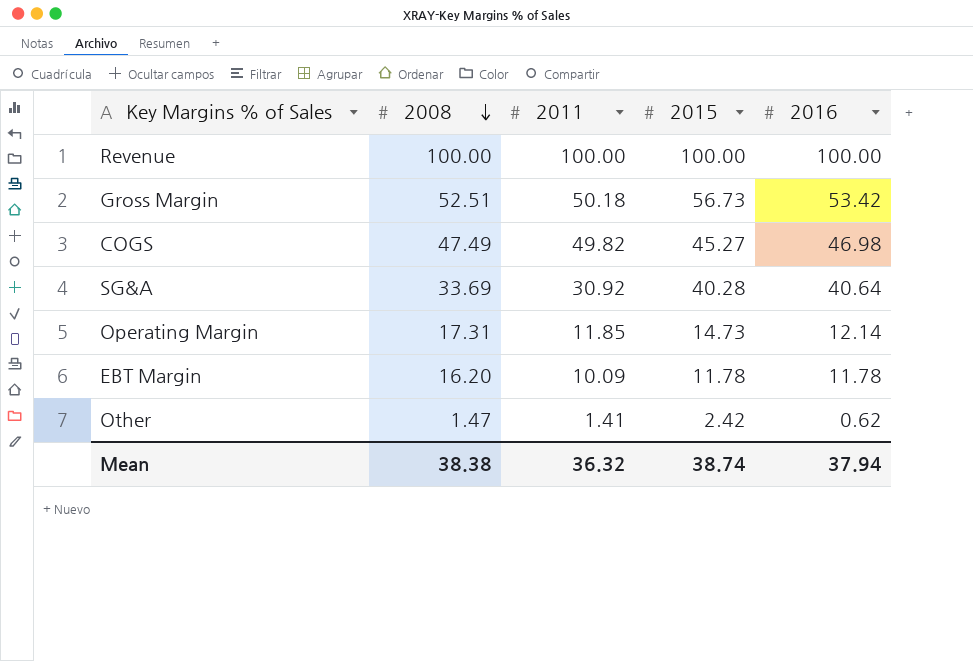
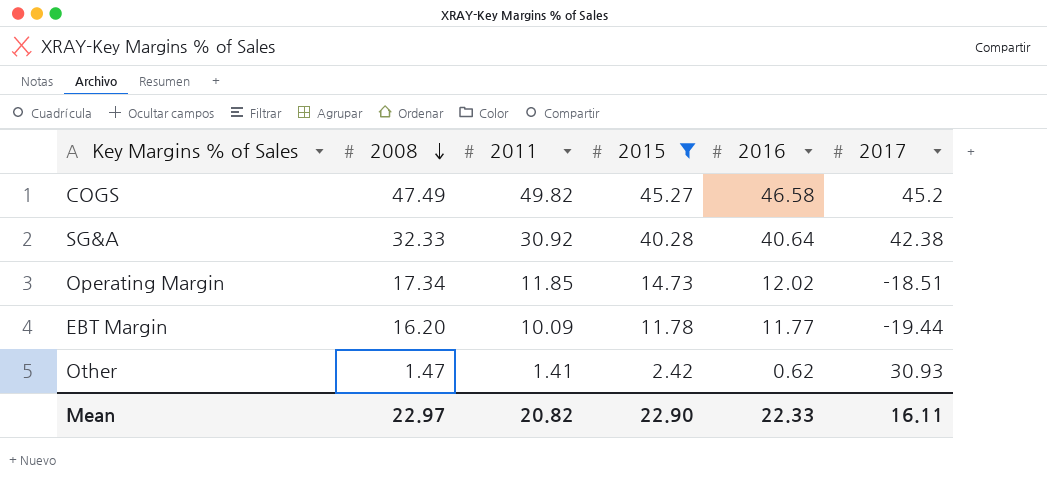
filter: none -> 2015 <= 45.27
column 2017 | position: none -> 6
COGS | 2016: 46.98 -> 46.58
SG&A | 2008: 33.69 -> 32.33
Operating Margin | 2008: 17.31 -> 17.34
Operating Margin | 2016: 12.14 -> 12.02
EBT Margin | 2016: 11.78 -> 11.77
Mean | 2008: 38.38 -> 22.97
Mean | 2011: 36.32 -> 20.82
Mean | 2015: 38.74 -> 22.90
Mean | 2016: 37.94 -> 22.33

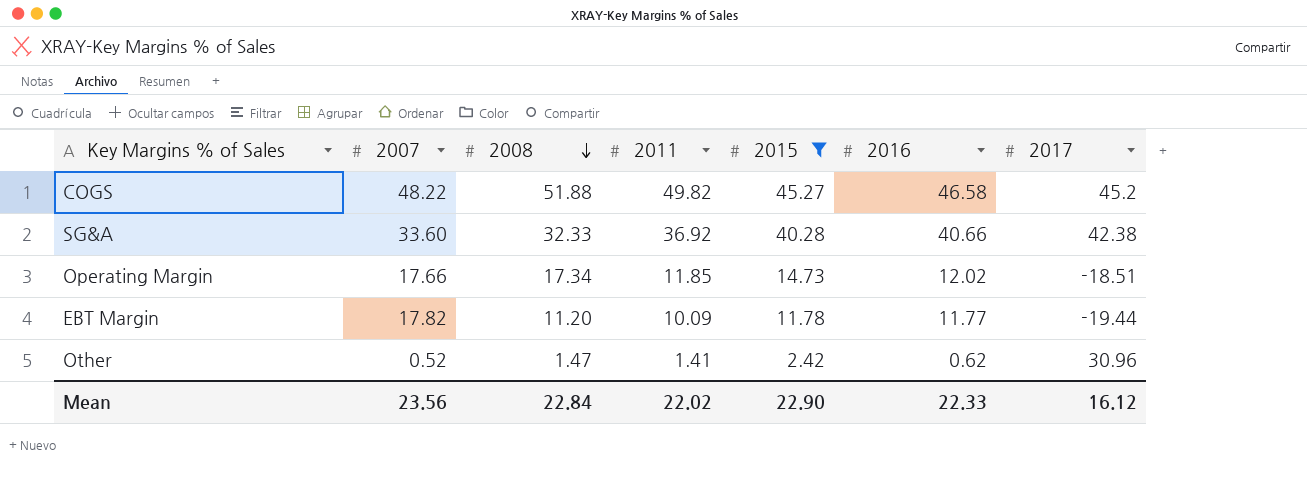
column 2007 | position: none -> 2
COGS | 2008: 47.49 -> 51.88
SG&A | 2011: 30.92 -> 36.92
SG&A | 2016: 40.64 -> 40.66
EBT Margin | 2008: 16.20 -> 11.20
Other | 2017: 30.93 -> 30.96
Mean | 2008: 22.97 -> 22.84
Mean | 2011: 20.82 -> 22.02
Mean | 2017: 16.11 -> 16.12

